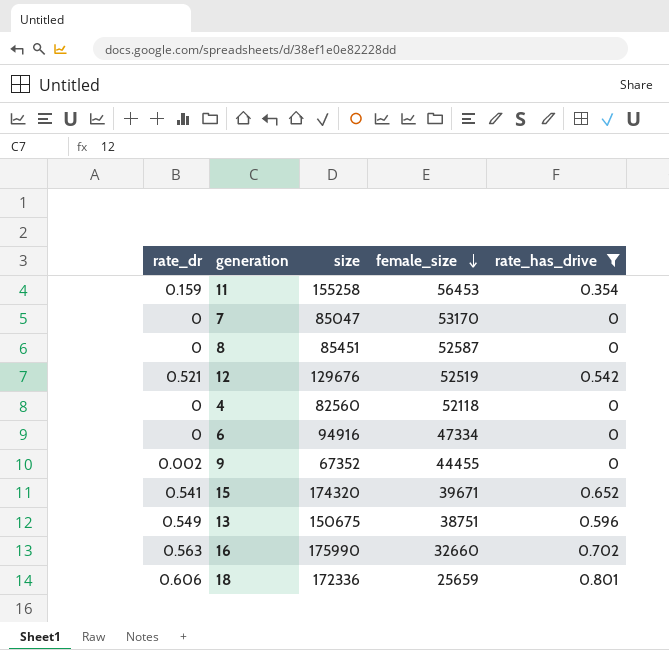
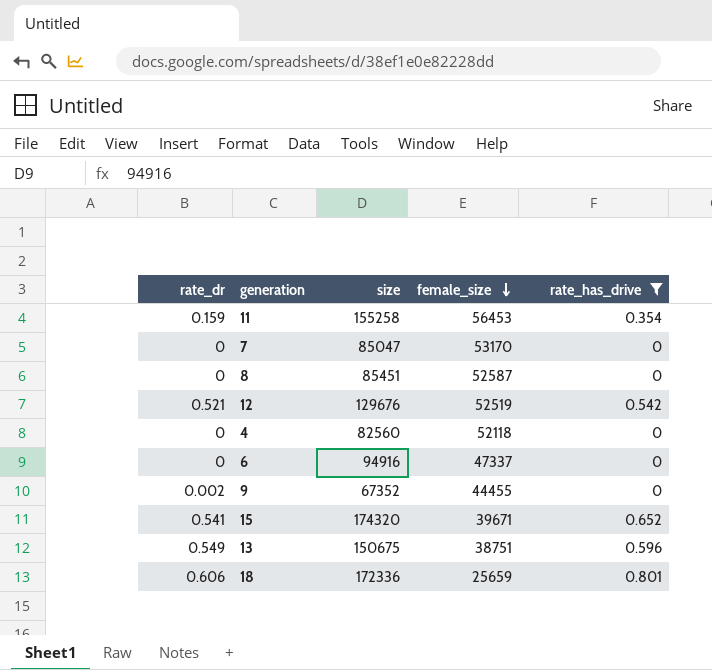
row 16: 0.563 | 175990 | 32660 | 0.702 -> none
6 | female_size: 47334 -> 47337

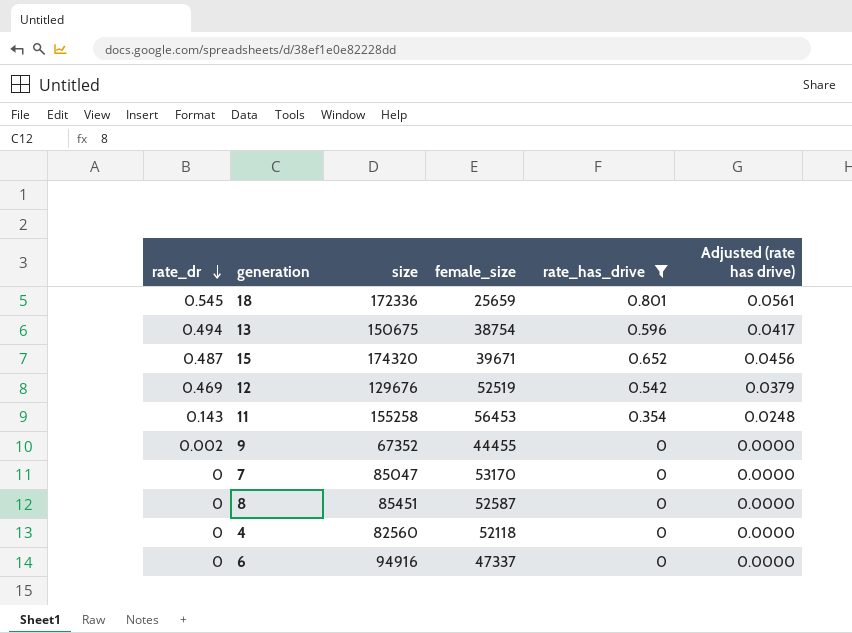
row order: female_size descending -> rate_dr descending
column Adjusted (rate has drive) | formula: none -> [rate_has_drive] * 0.07
18 | rate_dr: 0.606 -> 0.545
13 | rate_dr: 0.549 -> 0.494
13 | female_size: 38751 -> 38754
15 | rate_dr: 0.541 -> 0.487
12 | rate_dr: 0.521 -> 0.469
11 | rate_dr: 0.159 -> 0.143

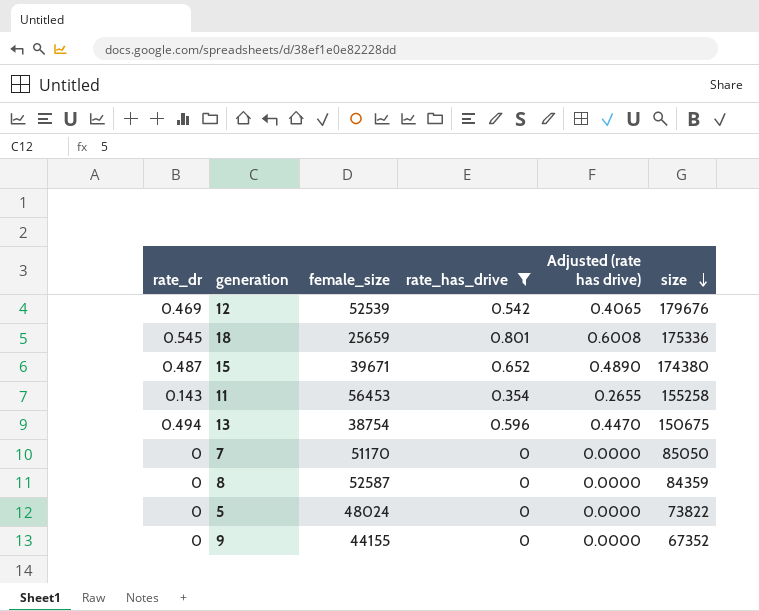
row order: rate_dr descending -> size descending
column Adjusted (rate has drive) | formula: [rate_has_drive] * 0.07 -> [rate_has_drive] * 0.75
column size | position: 3 -> 6
row 4: 0 | 82560 | 52118 | 0 | 0.0000 -> none
row 6: 0 | 94916 | 47337 | 0 | 0.0000 -> none
12 | female_size: 52519 -> 52539
12 | size: 129676 -> 179676
18 | size: 172336 -> 175336
15 | size: 174320 -> 174380
7 | female_size: 53170 -> 51170
7 | size: 85047 -> 85050
8 | size: 85451 -> 84359
row 5: none -> 0 | 48024 | 0 | 0.0000 | 73822
9 | rate_dr: 0.002 -> 0
9 | female_size: 44455 -> 44155

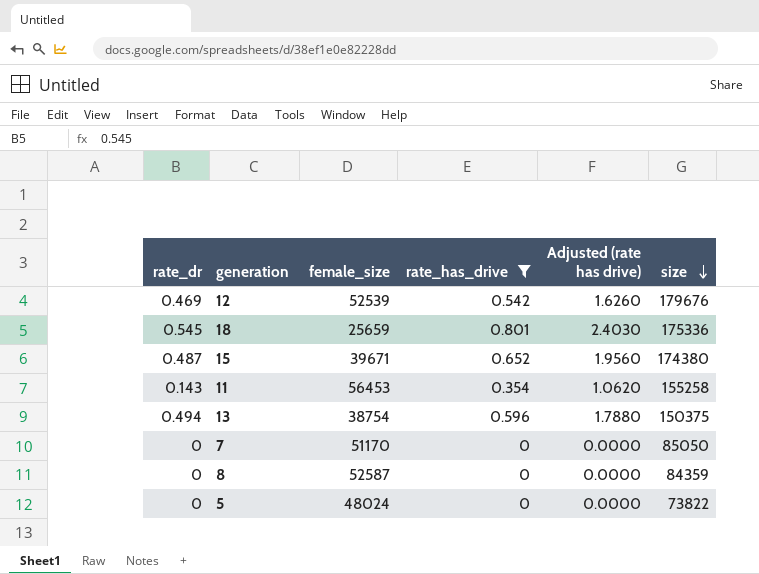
column Adjusted (rate has drive) | formula: [rate_has_drive] * 0.75 -> [rate_has_drive] * 3
row 9: 0 | 44155 | 0 | 0.0000 | 67352 -> none
13 | size: 150675 -> 150375

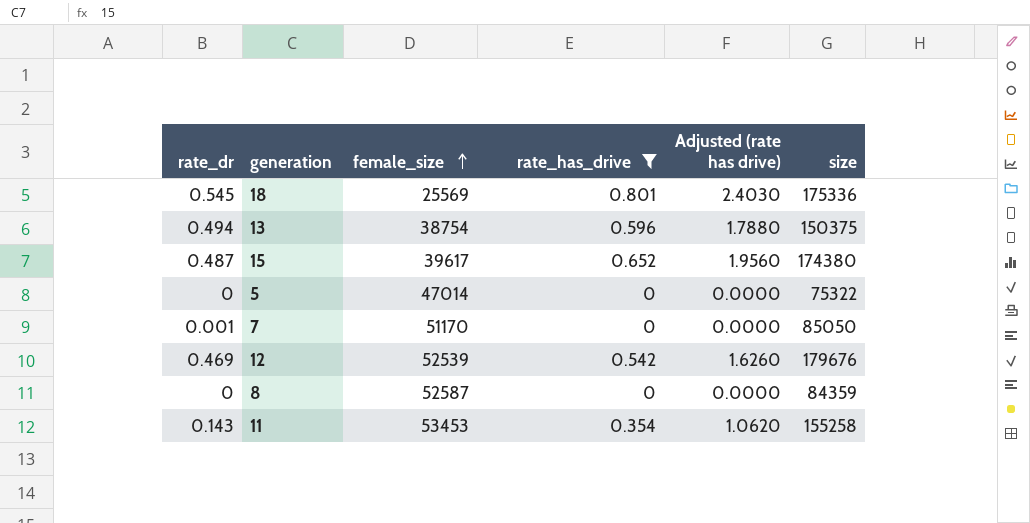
row order: size descending -> female_size ascending
18 | female_size: 25659 -> 25569
15 | female_size: 39671 -> 39617
5 | female_size: 48024 -> 47014
5 | size: 73822 -> 75322
7 | rate_dr: 0 -> 0.001
11 | female_size: 56453 -> 53453

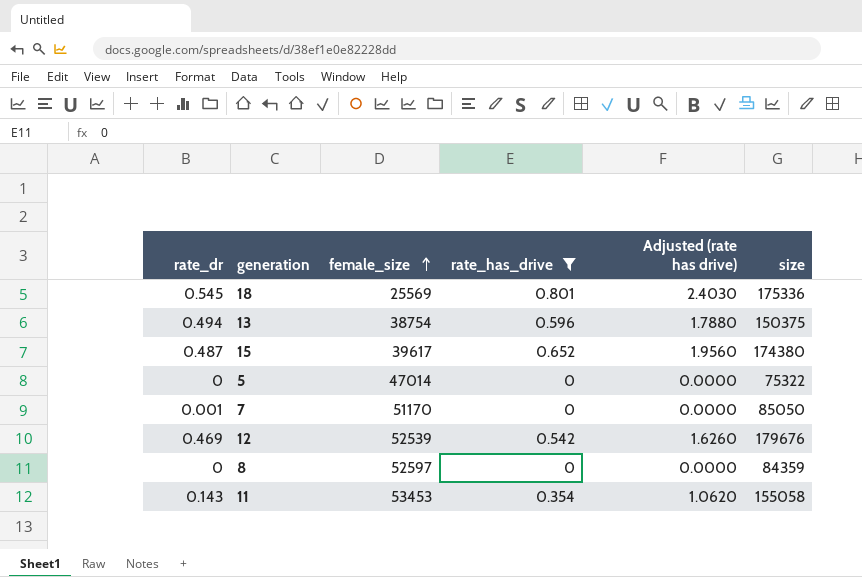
8 | female_size: 52587 -> 52597
11 | size: 155258 -> 155058

